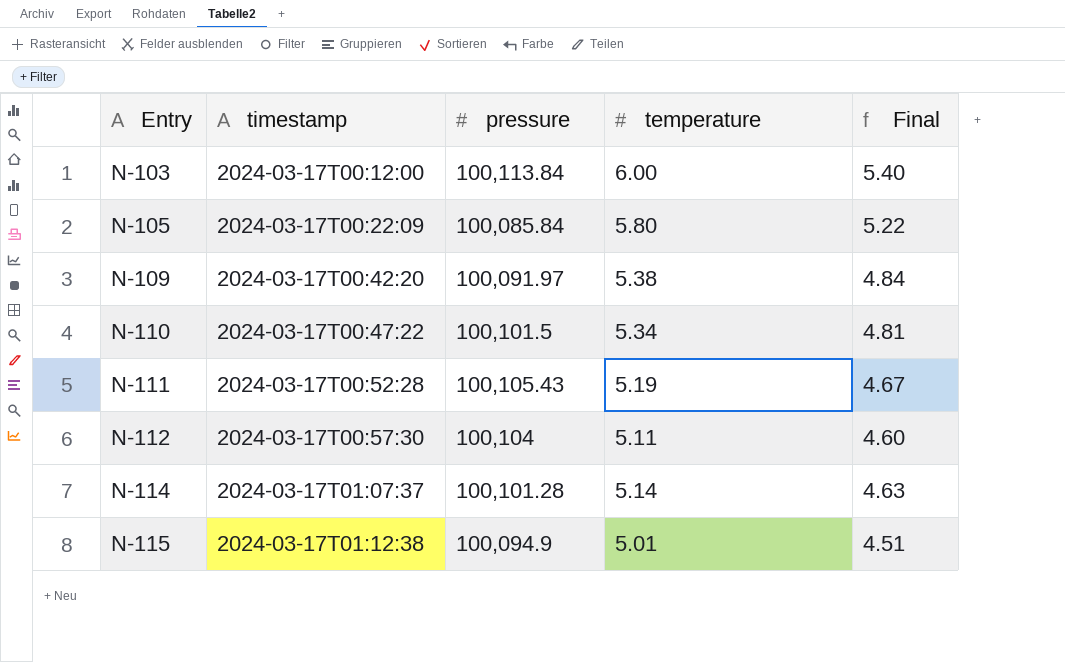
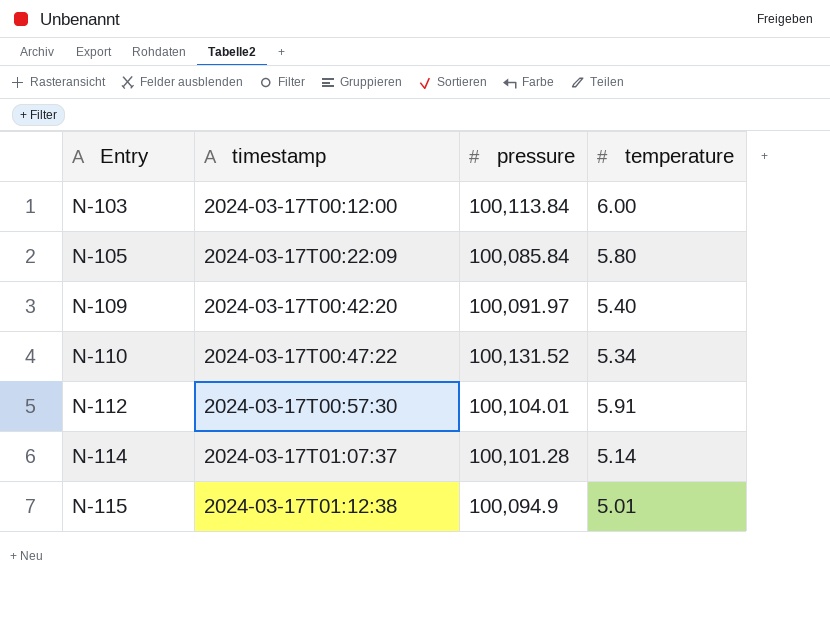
column Final | formula: [temperature] * 0.9 -> none
row N-111: 2024-03-17T00:52:28 | 100,105.43 | 5.19 | 4.67 -> none
N-109 | temperature: 5.38 -> 5.40
N-110 | pressure: 100,101.5 -> 100,131.52
N-112 | pressure: 100,104 -> 100,104.01
N-112 | temperature: 5.11 -> 5.91

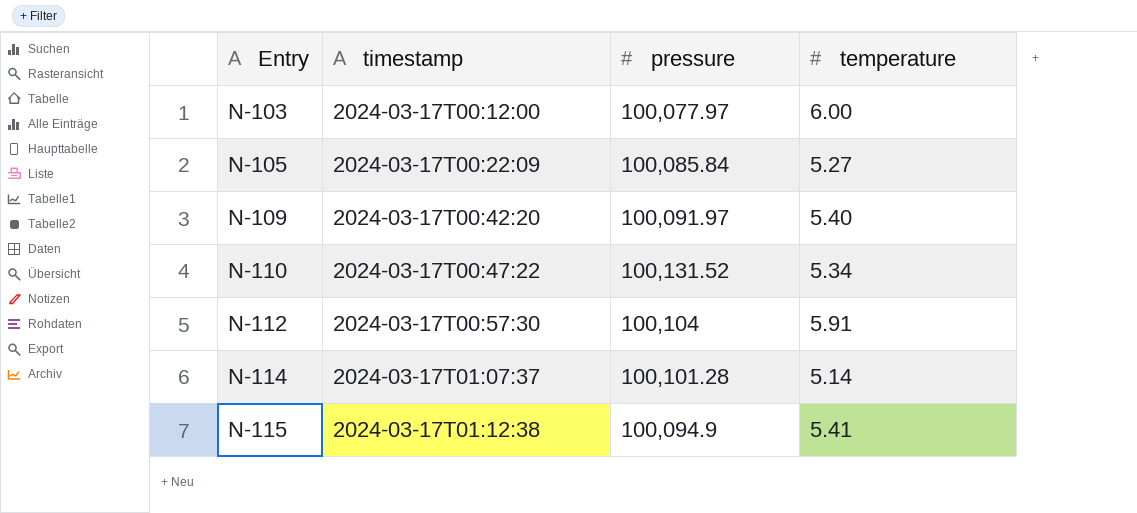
N-103 | pressure: 100,113.84 -> 100,077.97
N-105 | temperature: 5.80 -> 5.27
N-112 | pressure: 100,104.01 -> 100,104
N-115 | temperature: 5.01 -> 5.41

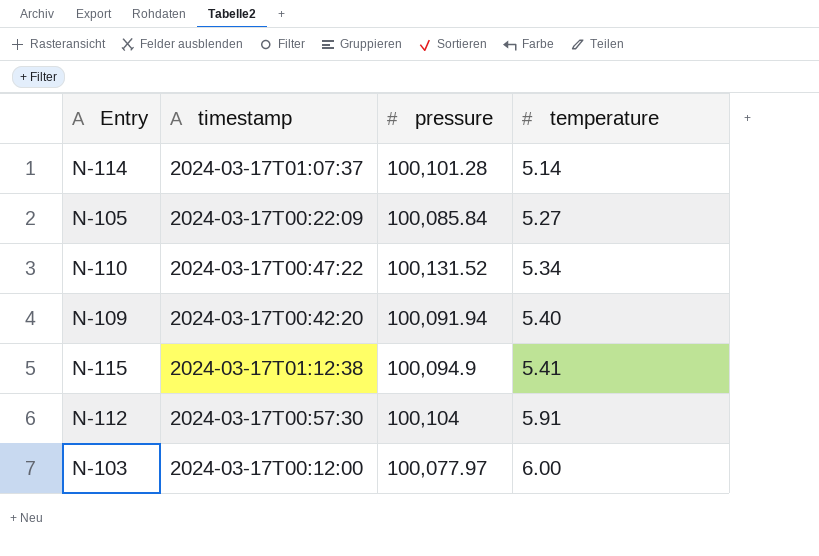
row order: Entry ascending -> temperature ascending
N-109 | pressure: 100,091.97 -> 100,091.94

